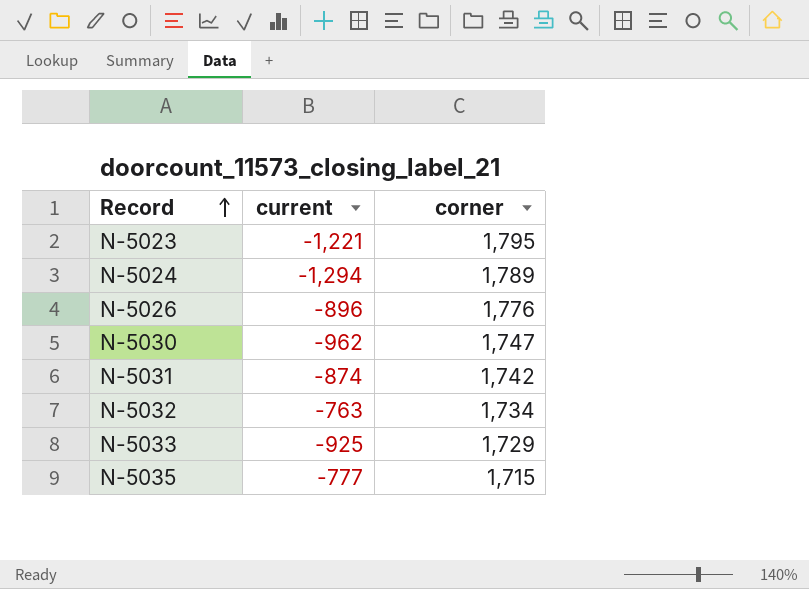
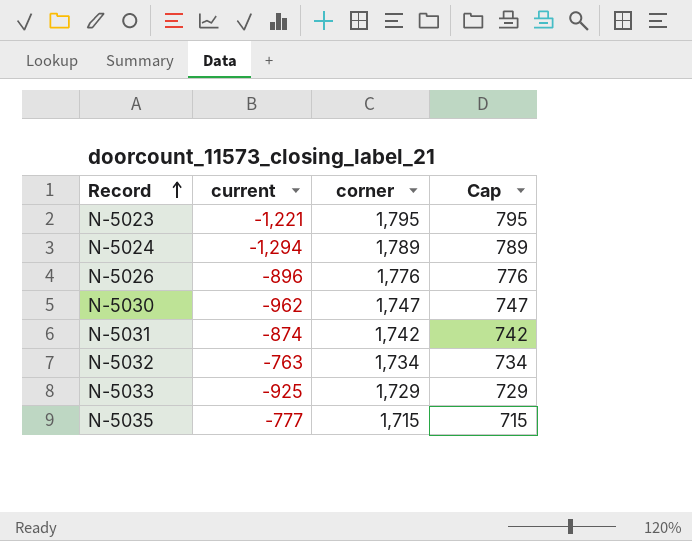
column Cap | formula: none -> [corner] - 1000

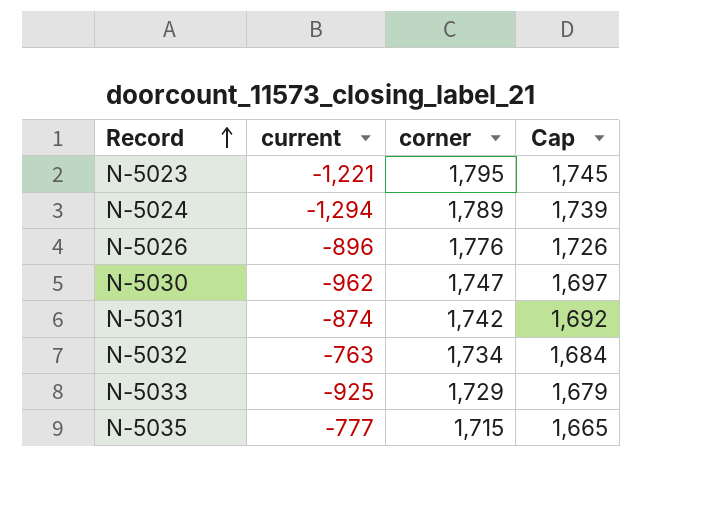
column Cap | formula: [corner] - 1000 -> [corner] - 50

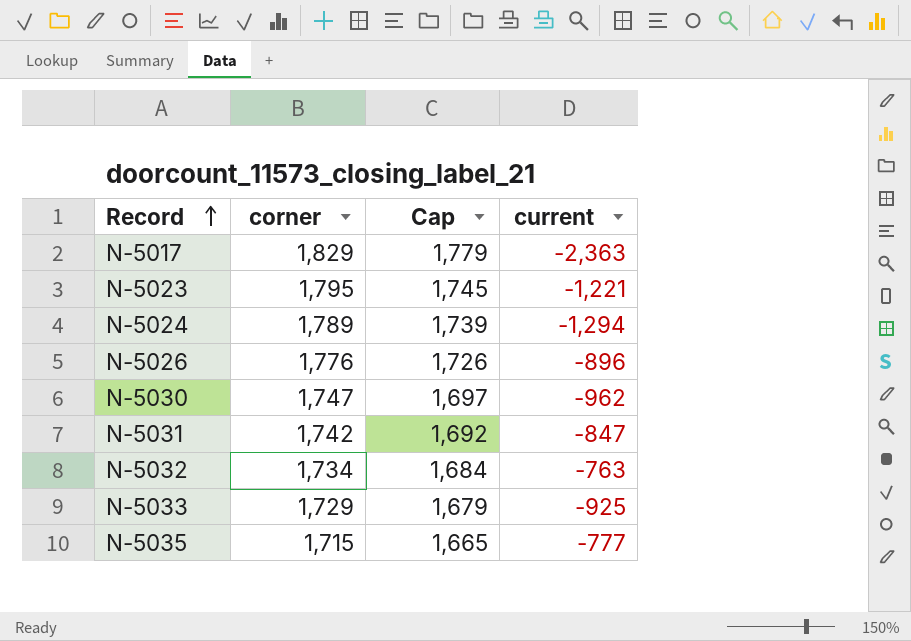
column current | position: 2 -> 4
row N-5017: none -> 1,829 | 1,779 | -2,363
N-5031 | current: -874 -> -847

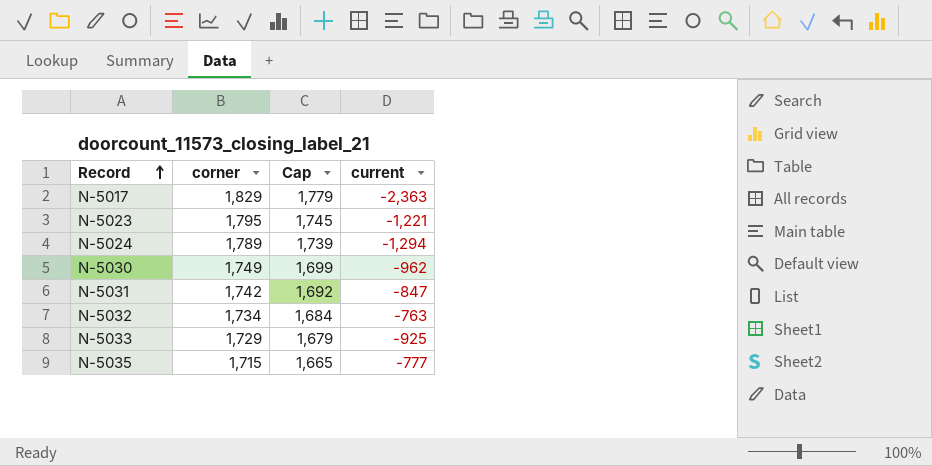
row N-5026: 1,776 | 1,726 | -896 -> none
N-5030 | corner: 1,747 -> 1,749
N-5030 | Cap: 1,697 -> 1,699

